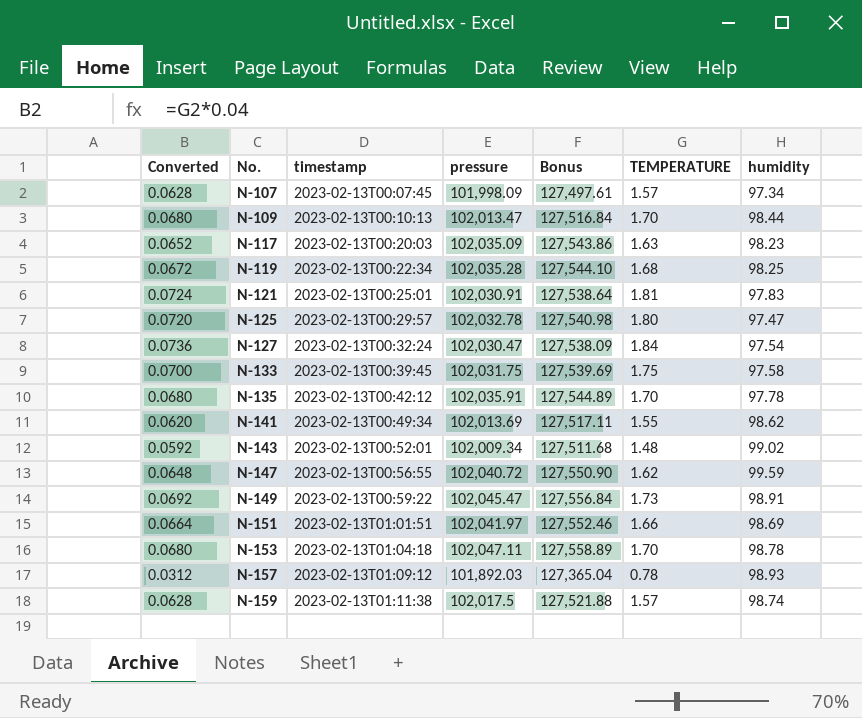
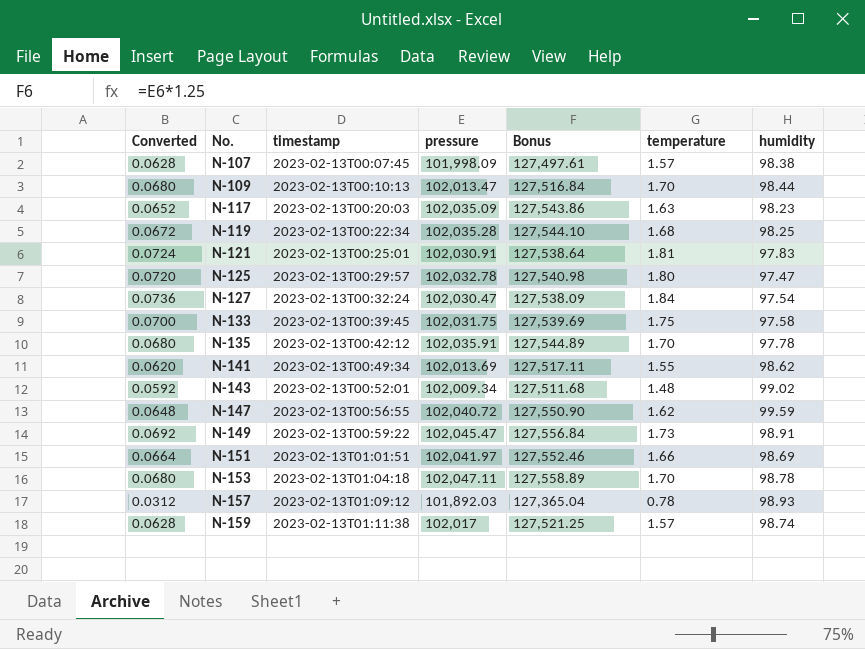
column name: TEMPERATURE -> temperature
N-107 | humidity: 97.34 -> 98.38
N-159 | pressure: 102,017.5 -> 102,017
N-159 | Bonus: 127,521.88 -> 127,521.25

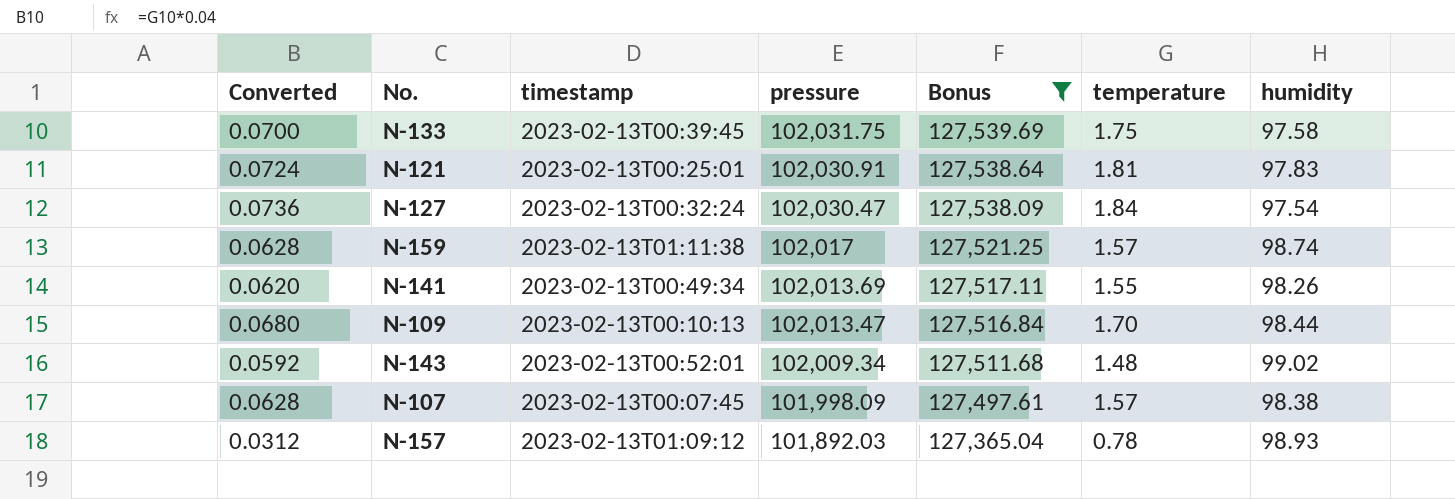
filter: none -> Bonus <= 127,539.69
row order: No. ascending -> pressure descending
N-141 | humidity: 98.62 -> 98.26

